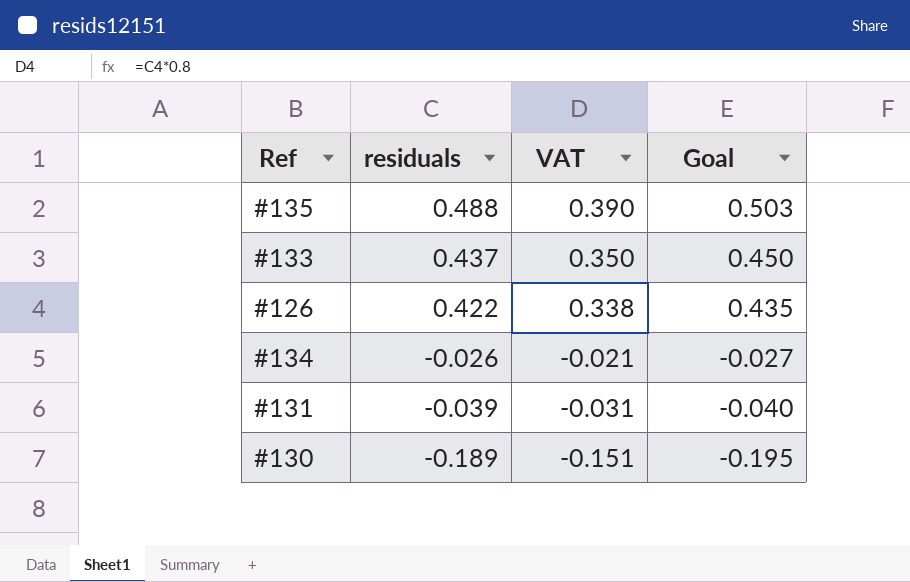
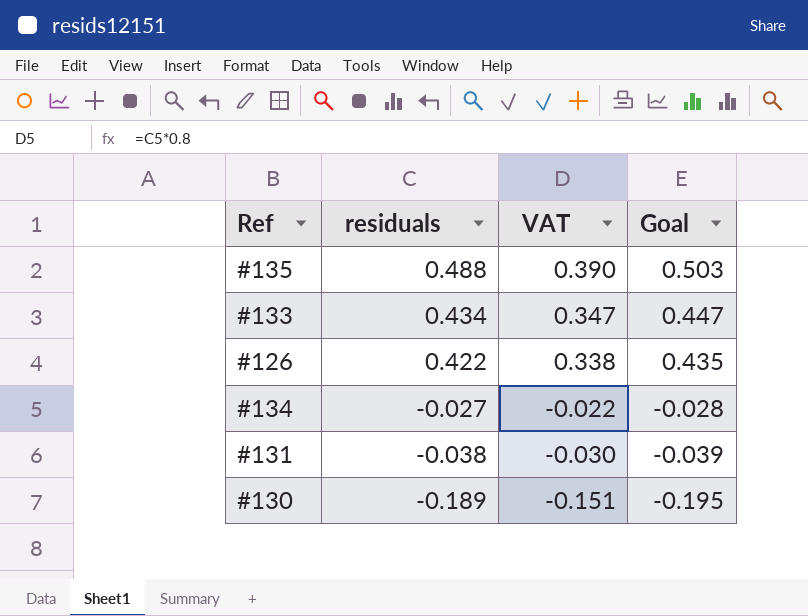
#133 | residuals: 0.437 -> 0.434
#133 | VAT: 0.350 -> 0.347
#133 | Goal: 0.450 -> 0.447
#134 | residuals: -0.026 -> -0.027
#134 | VAT: -0.021 -> -0.022
#134 | Goal: -0.027 -> -0.028
#131 | residuals: -0.039 -> -0.038
#131 | VAT: -0.031 -> -0.030
#131 | Goal: -0.040 -> -0.039

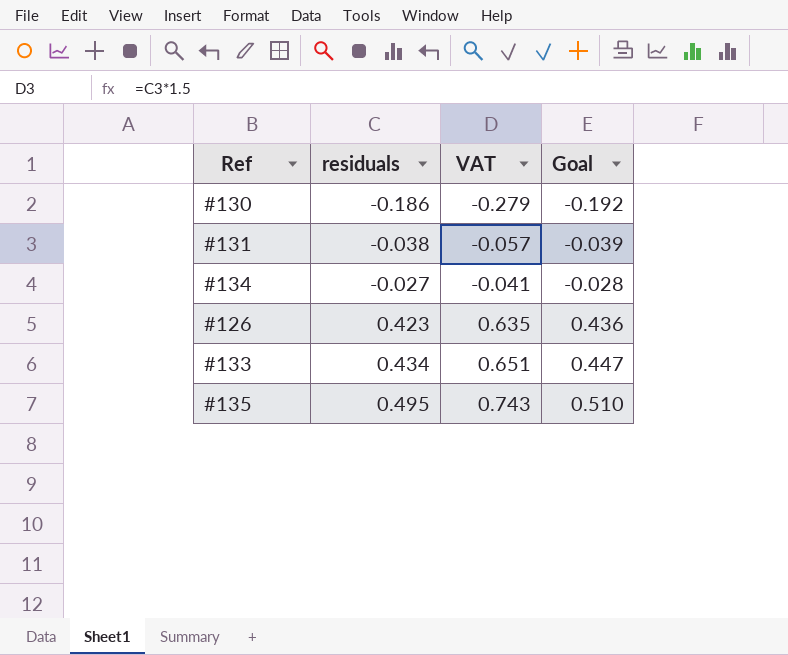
row order: residuals descending -> residuals ascending
column VAT | formula: [residuals] * 0.8 -> [residuals] * 1.5
#130 | residuals: -0.189 -> -0.186
#130 | Goal: -0.195 -> -0.192
#126 | residuals: 0.422 -> 0.423
#126 | Goal: 0.435 -> 0.436
#135 | residuals: 0.488 -> 0.495
#135 | Goal: 0.503 -> 0.510

